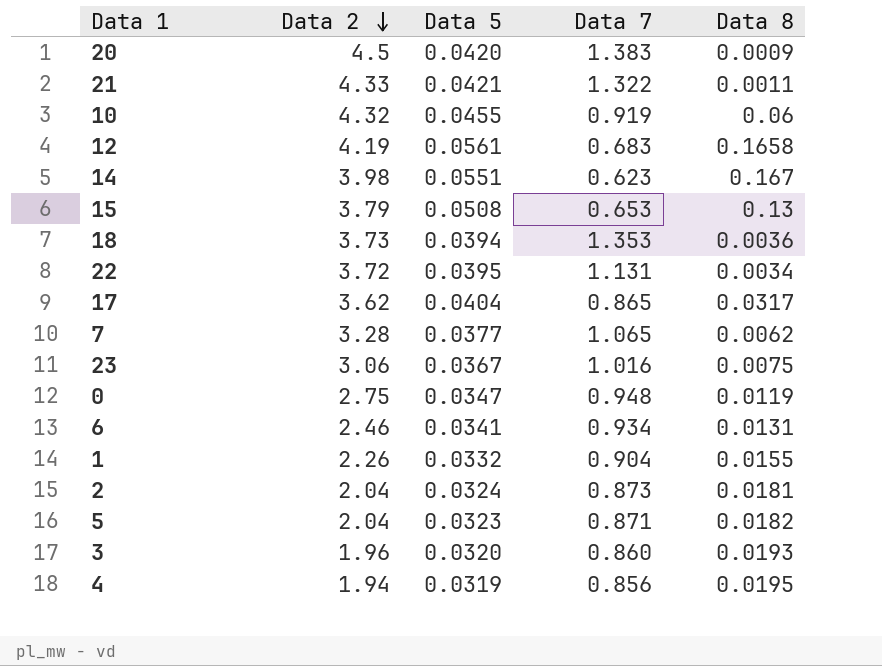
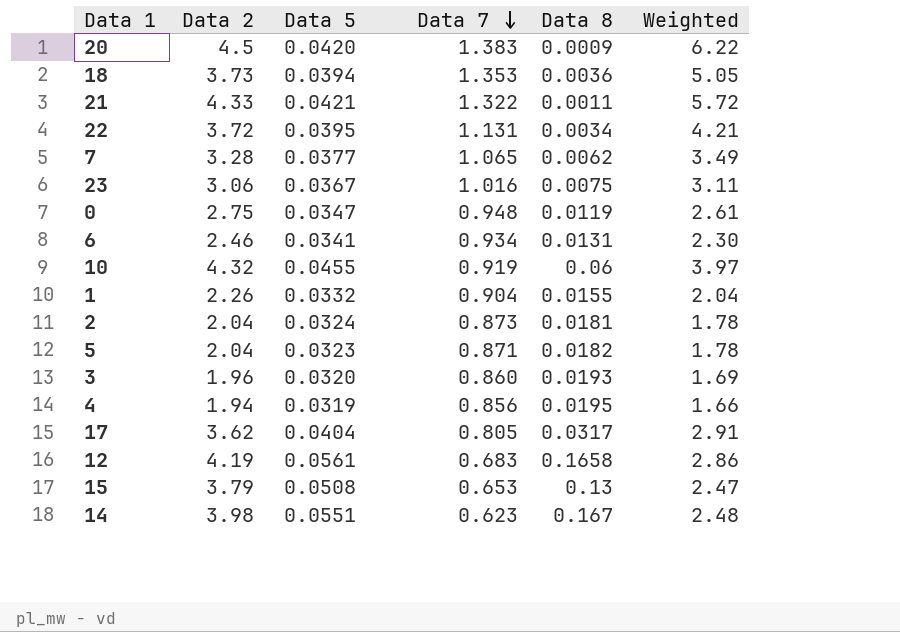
row order: Data 2 descending -> Data 7 descending
column Weighted | formula: none -> [Data 2] * [Data 7]
17 | Data 7: 0.865 -> 0.805

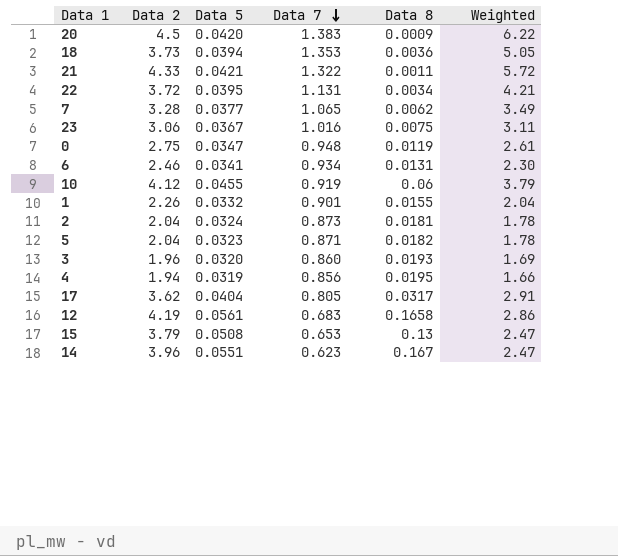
10 | Data 2: 4.32 -> 4.12
10 | Weighted: 3.97 -> 3.79
1 | Data 7: 0.904 -> 0.901
14 | Data 2: 3.98 -> 3.96
14 | Weighted: 2.48 -> 2.47

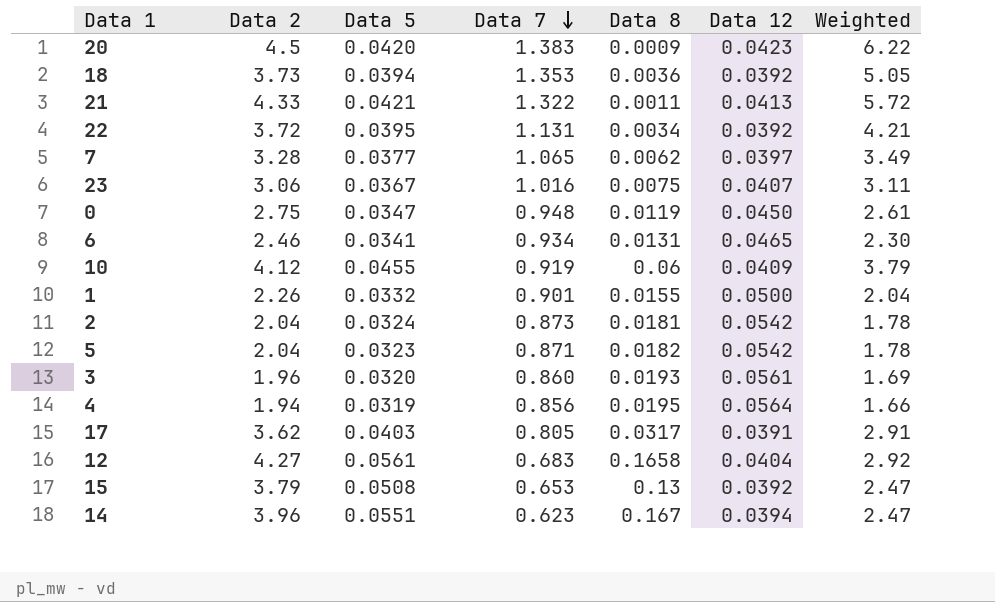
column Data 12 | position: none -> 6
17 | Data 5: 0.0404 -> 0.0403
12 | Data 2: 4.19 -> 4.27
12 | Weighted: 2.86 -> 2.92

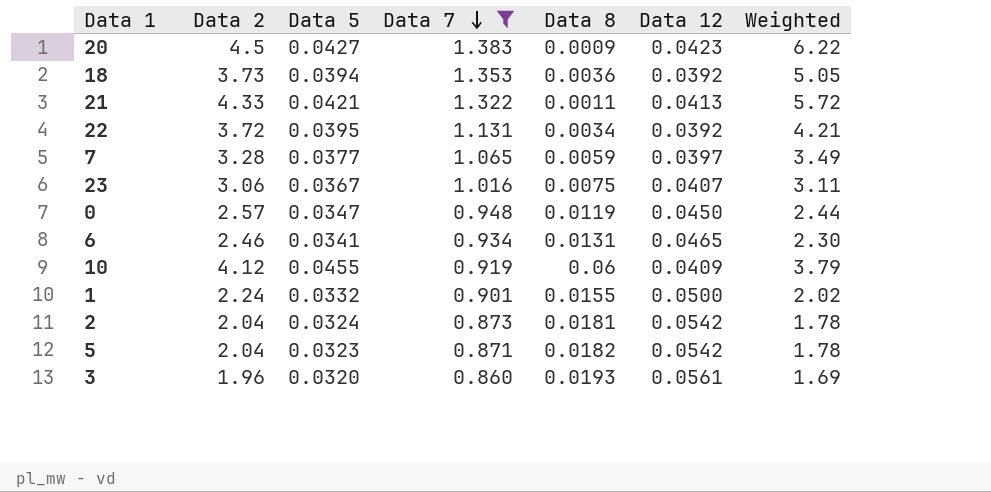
filter: none -> Data 7 >= 0.860
20 | Data 5: 0.0420 -> 0.0427
7 | Data 8: 0.0062 -> 0.0059
0 | Data 2: 2.75 -> 2.57
0 | Weighted: 2.61 -> 2.44
1 | Data 2: 2.26 -> 2.24
1 | Weighted: 2.04 -> 2.02

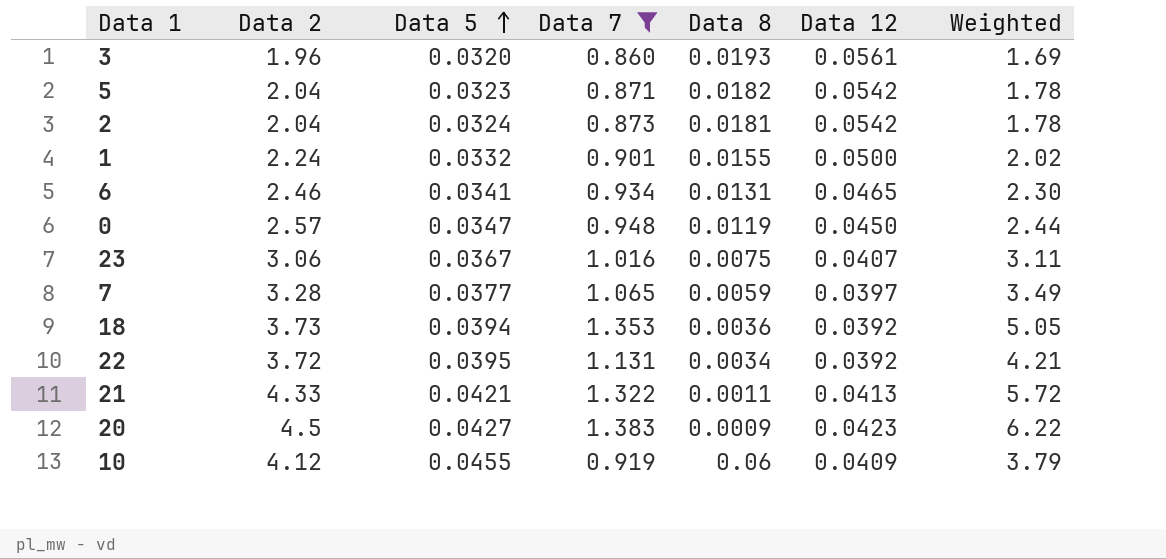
row order: Data 7 descending -> Data 5 ascending

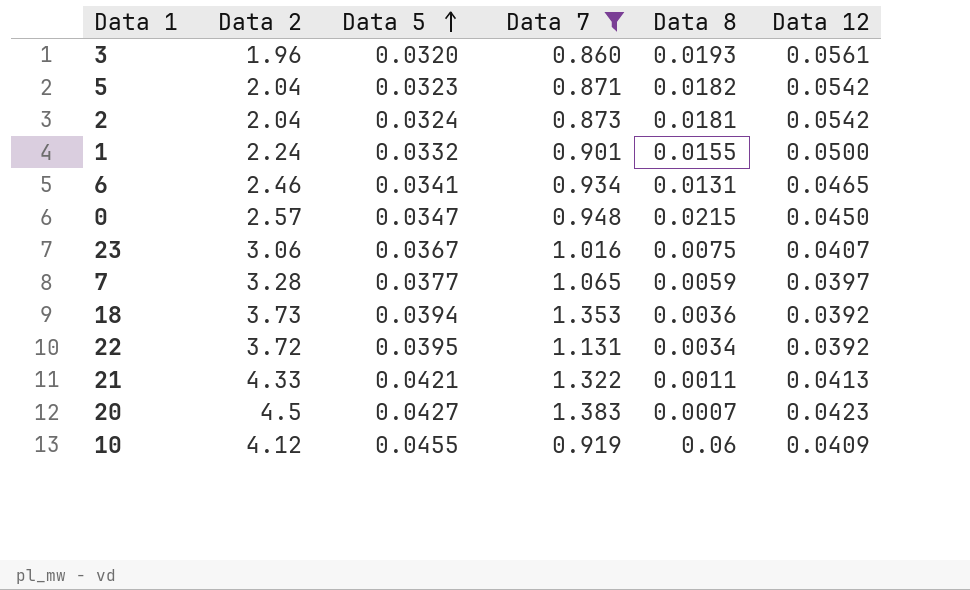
column Weighted | formula: [Data 2] * [Data 7] -> none
0 | Data 8: 0.0119 -> 0.0215
20 | Data 8: 0.0009 -> 0.0007

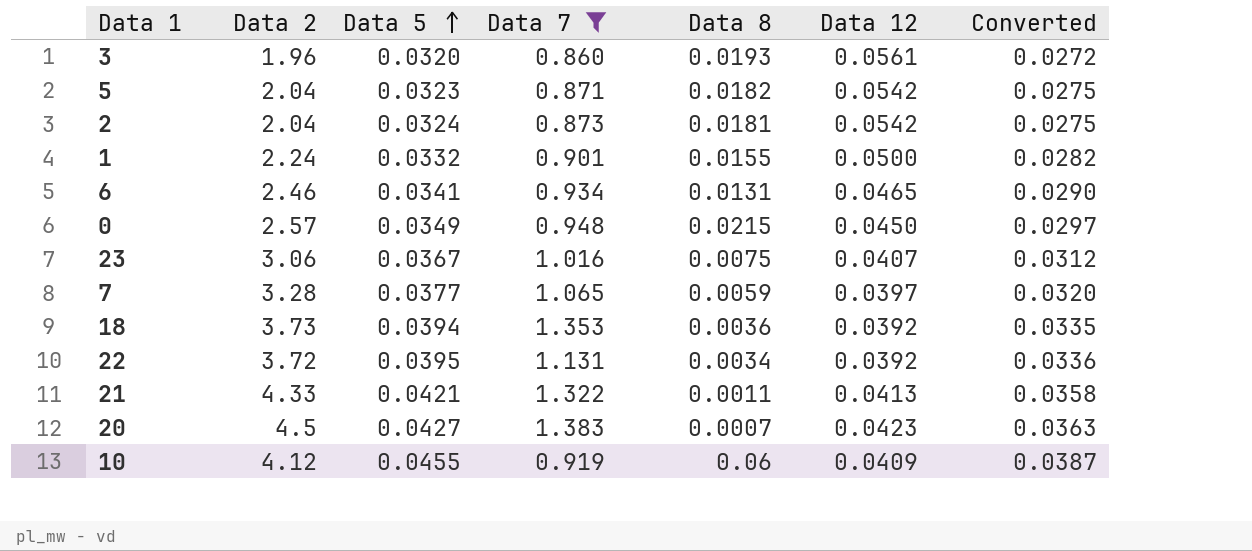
column Converted | formula: none -> [Data 5] * 0.85
0 | Data 5: 0.0347 -> 0.0349

